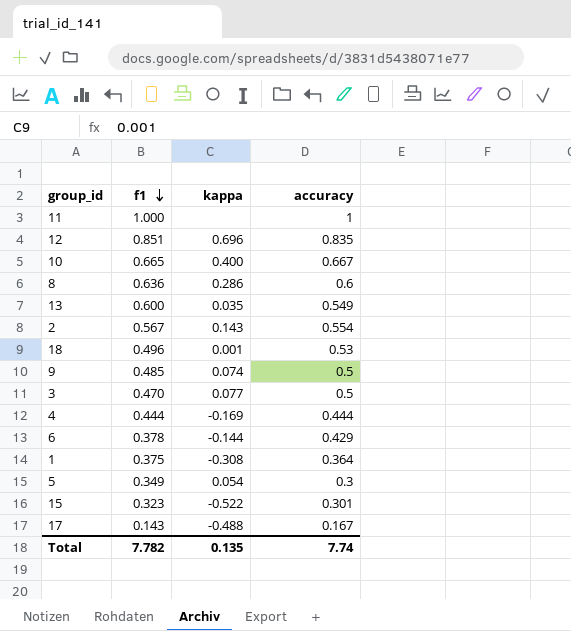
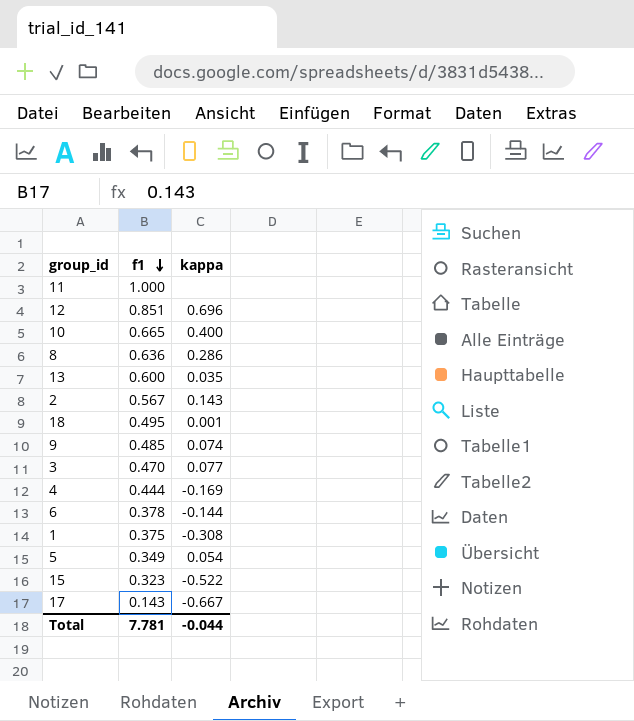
column accuracy | position: 4 -> none
18 | f1: 0.496 -> 0.495
17 | kappa: -0.488 -> -0.667
Total | f1: 7.782 -> 7.781
Total | kappa: 0.135 -> -0.044

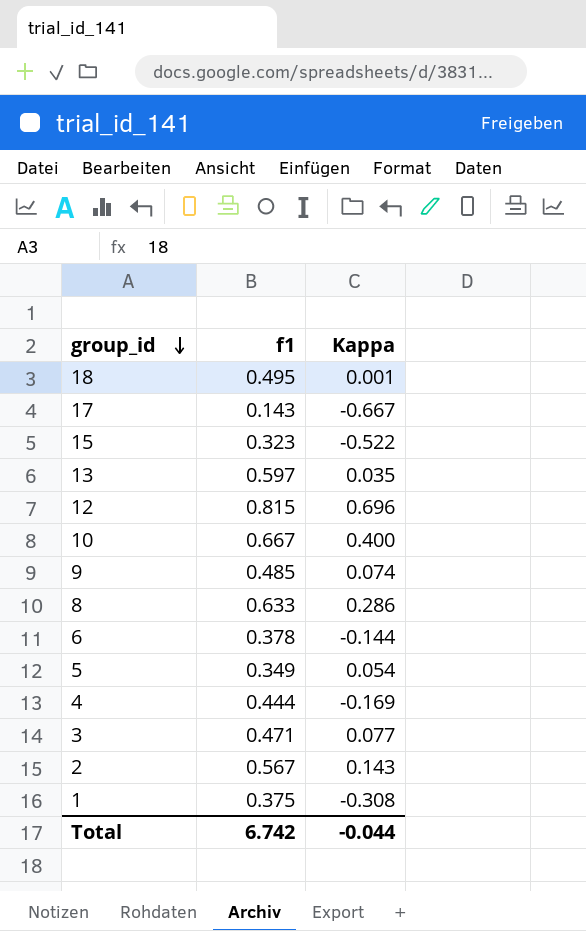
row order: f1 descending -> group_id descending
column name: kappa -> Kappa
row 11: 1.000 | none -> none
13 | f1: 0.600 -> 0.597
12 | f1: 0.851 -> 0.815
10 | f1: 0.665 -> 0.667
8 | f1: 0.636 -> 0.633
3 | f1: 0.470 -> 0.471
Total | f1: 7.781 -> 6.742

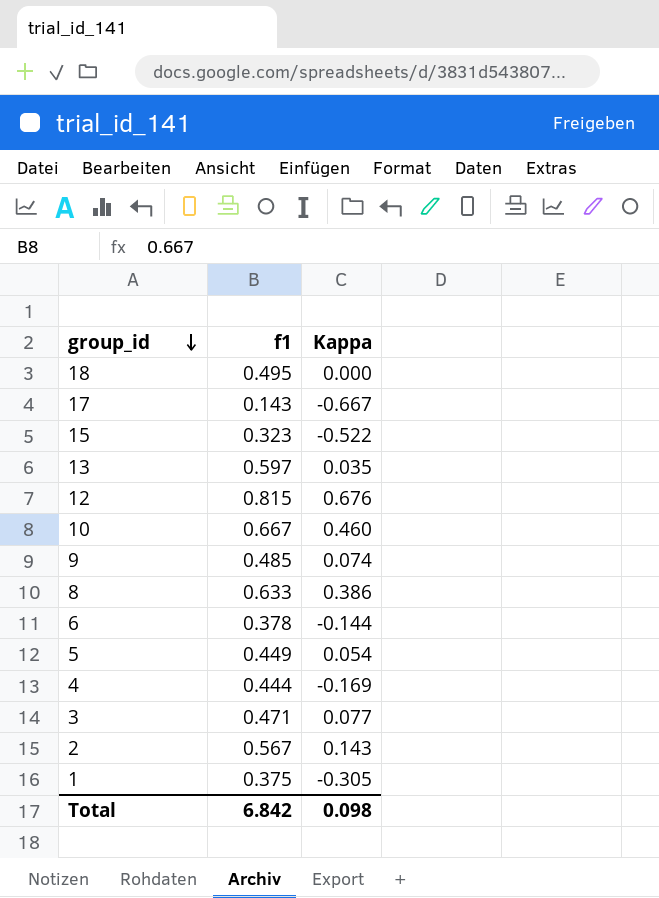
18 | Kappa: 0.001 -> 0.000
12 | Kappa: 0.696 -> 0.676
10 | Kappa: 0.400 -> 0.460
8 | Kappa: 0.286 -> 0.386
5 | f1: 0.349 -> 0.449
1 | Kappa: -0.308 -> -0.305
Total | f1: 6.742 -> 6.842
Total | Kappa: -0.044 -> 0.098

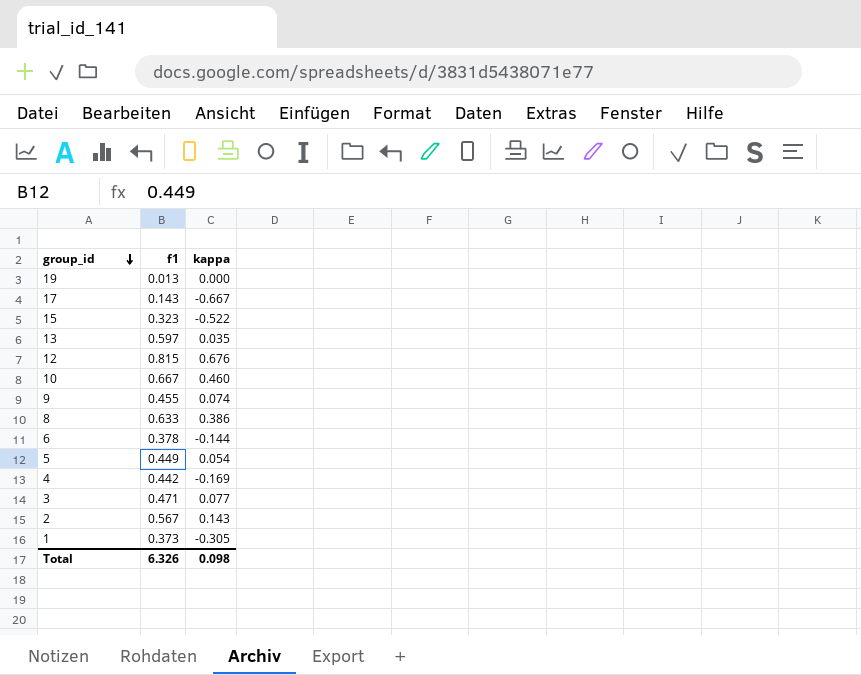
column name: Kappa -> kappa
row 18: 0.495 | 0.000 -> none
row 19: none -> 0.013 | 0.000
9 | f1: 0.485 -> 0.455
4 | f1: 0.444 -> 0.442
1 | f1: 0.375 -> 0.373
Total | f1: 6.842 -> 6.326

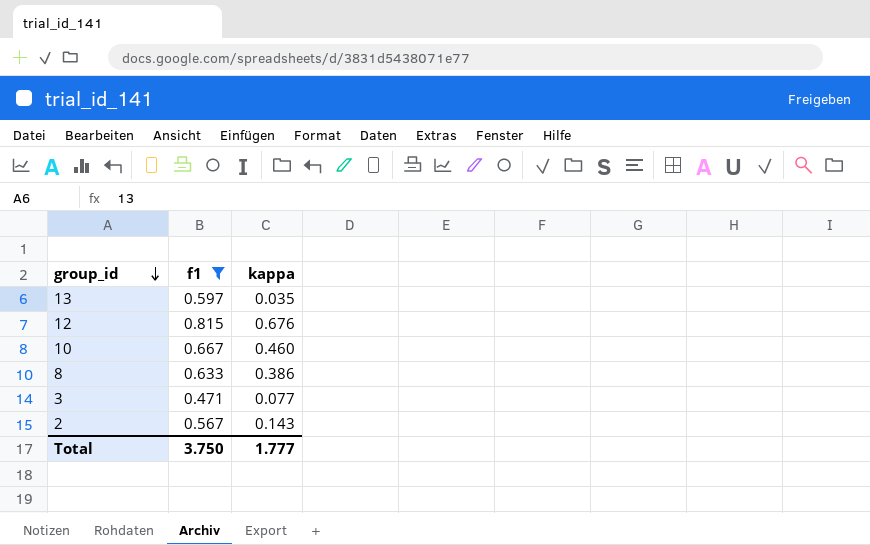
filter: none -> f1 >= 0.471
Total | f1: 6.326 -> 3.750
Total | kappa: 0.098 -> 1.777

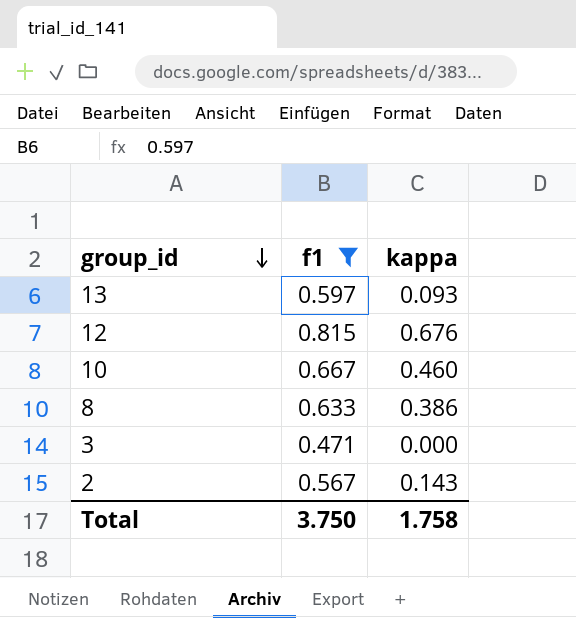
13 | kappa: 0.035 -> 0.093
3 | kappa: 0.077 -> 0.000
Total | kappa: 1.777 -> 1.758

